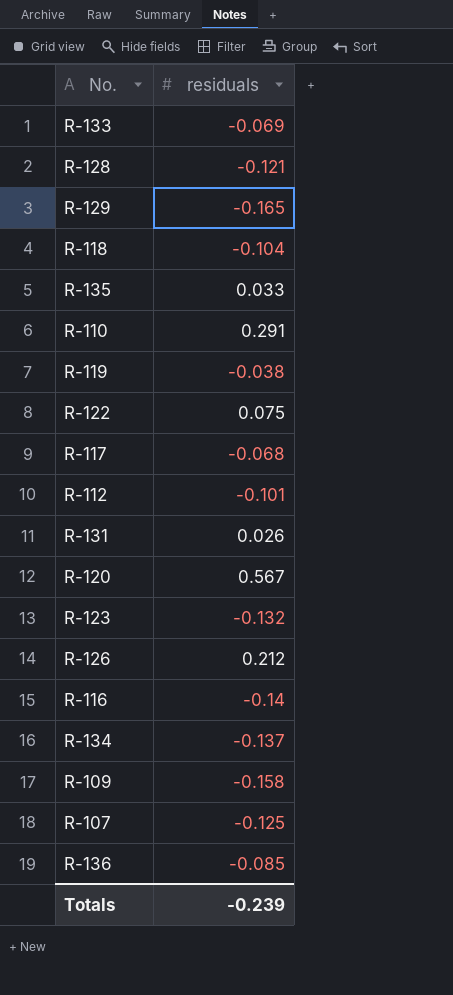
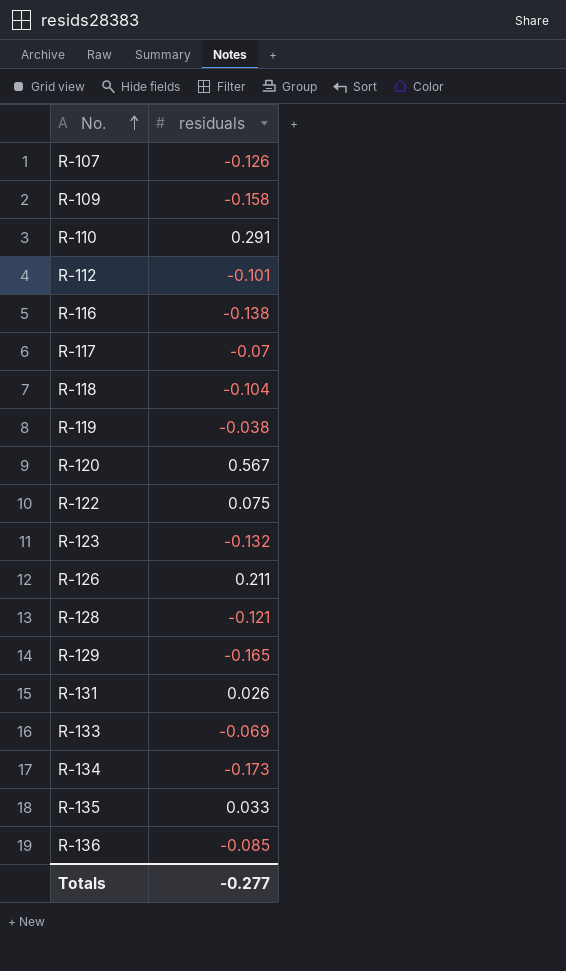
row order: none -> No. ascending
R-107 | residuals: -0.125 -> -0.126
R-116 | residuals: -0.14 -> -0.138
R-117 | residuals: -0.068 -> -0.07
R-126 | residuals: 0.212 -> 0.211
R-134 | residuals: -0.137 -> -0.173
Totals | residuals: -0.239 -> -0.277

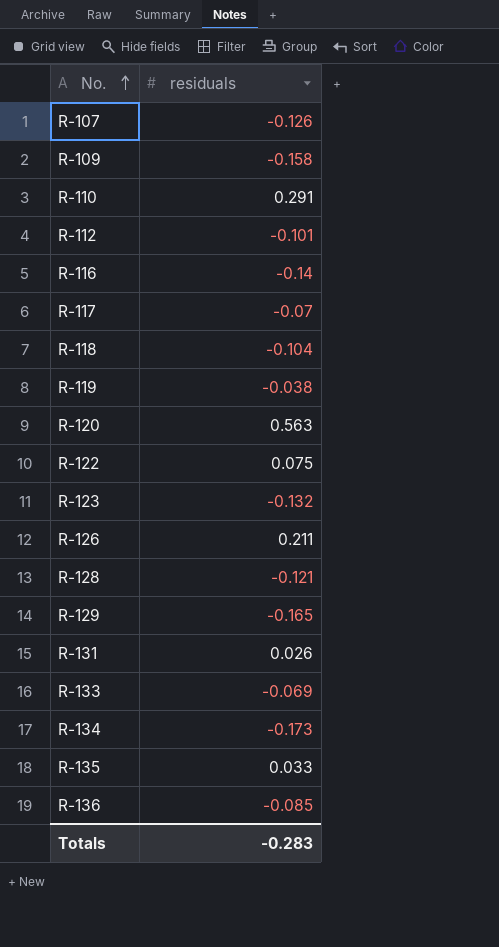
R-116 | residuals: -0.138 -> -0.14
R-120 | residuals: 0.567 -> 0.563
Totals | residuals: -0.277 -> -0.283

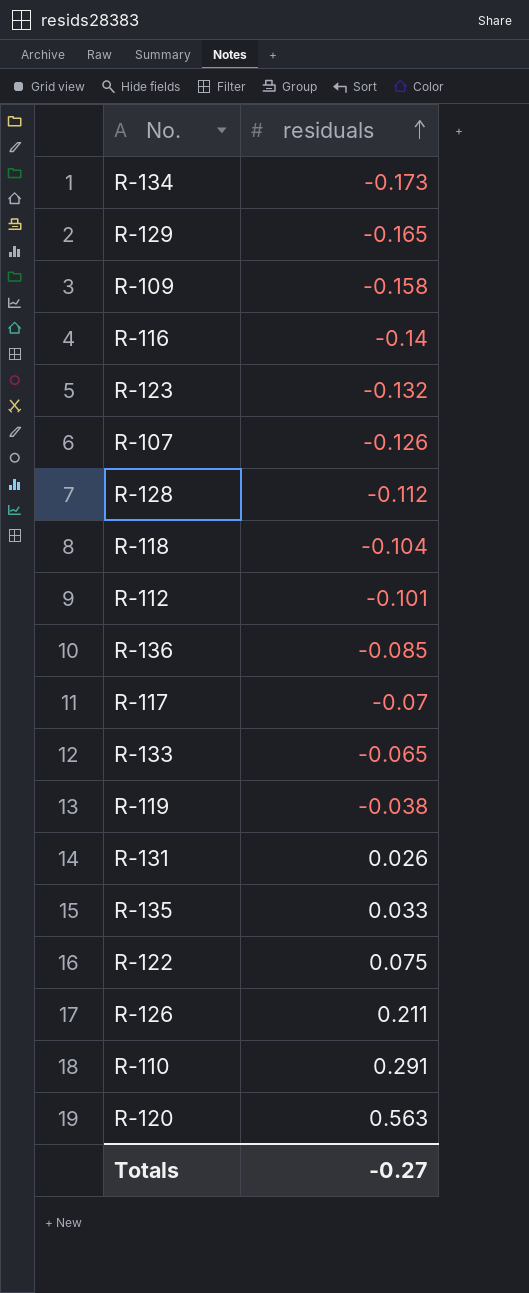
row order: No. ascending -> residuals ascending
R-128 | residuals: -0.121 -> -0.112
R-133 | residuals: -0.069 -> -0.065
Totals | residuals: -0.283 -> -0.27

